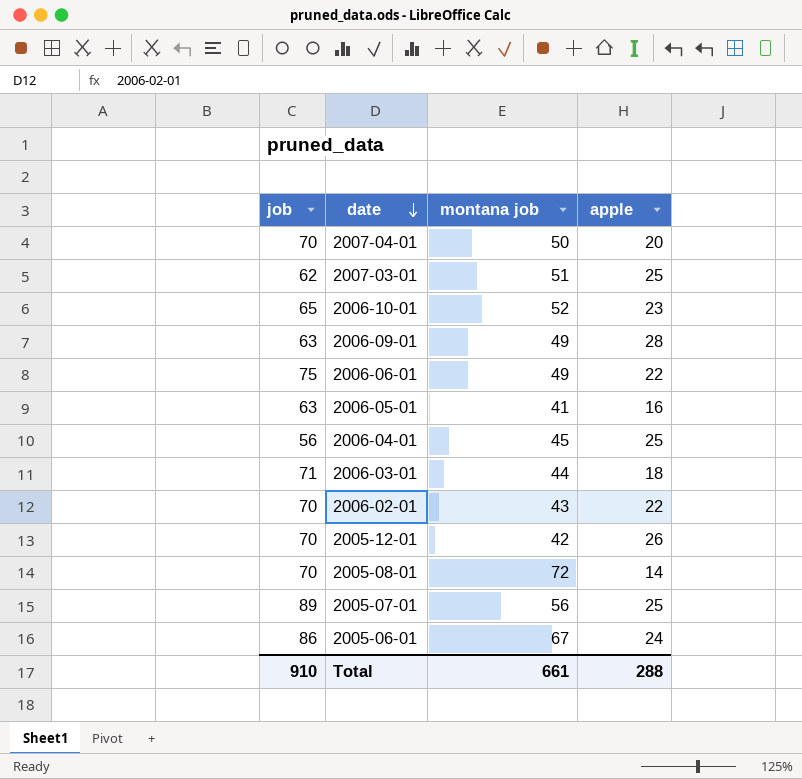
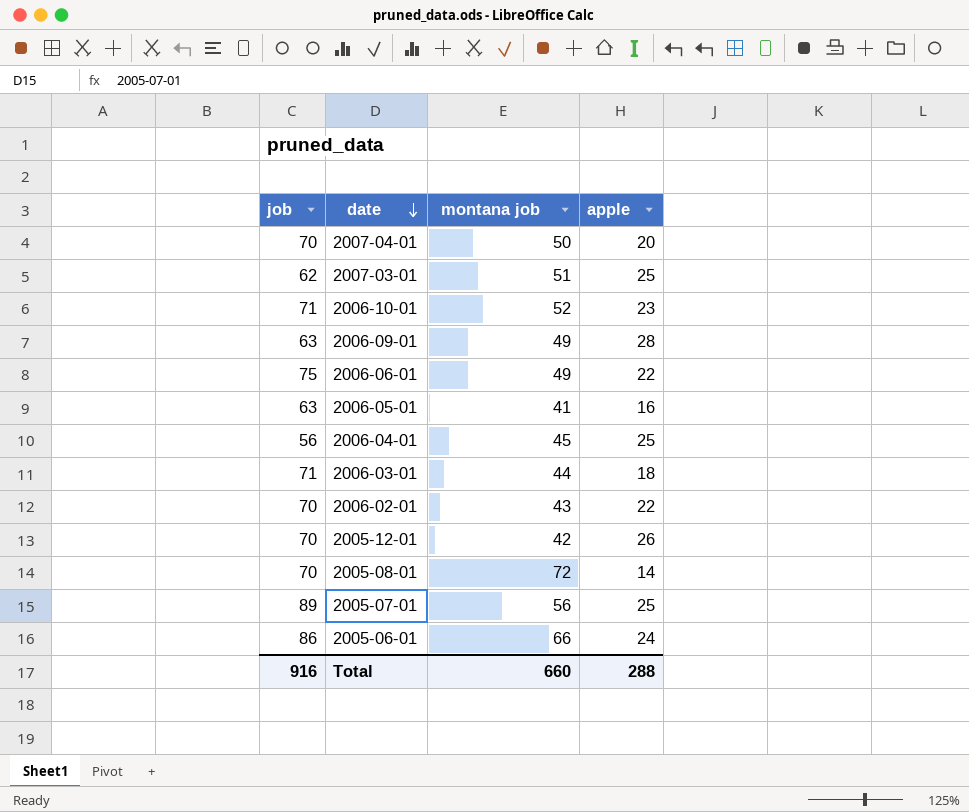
2006-10-01 | job: 65 -> 71
2005-06-01 | montana job: 67 -> 66
Total | job: 910 -> 916
Total | montana job: 661 -> 660

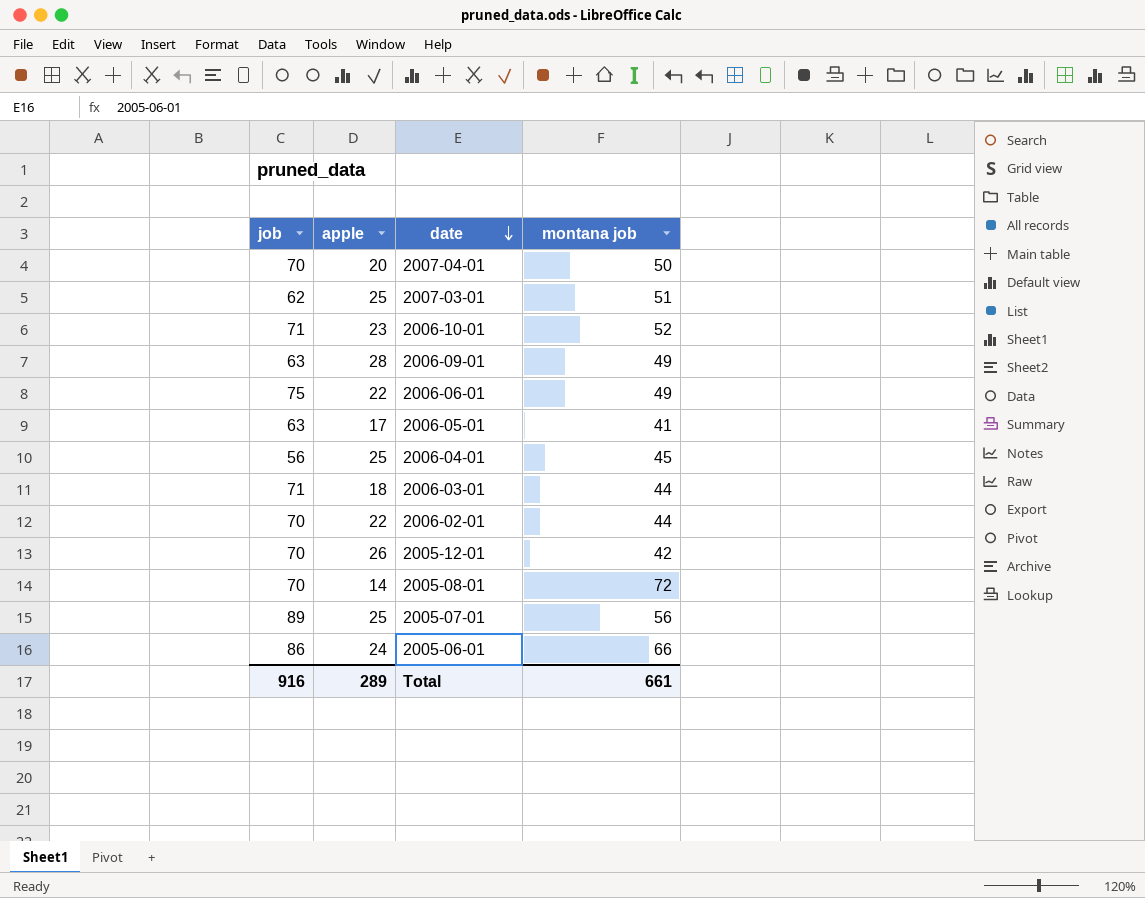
column apple | position: 4 -> 2
2006-05-01 | apple: 16 -> 17
2006-02-01 | montana job: 43 -> 44
Total | apple: 288 -> 289
Total | montana job: 660 -> 661

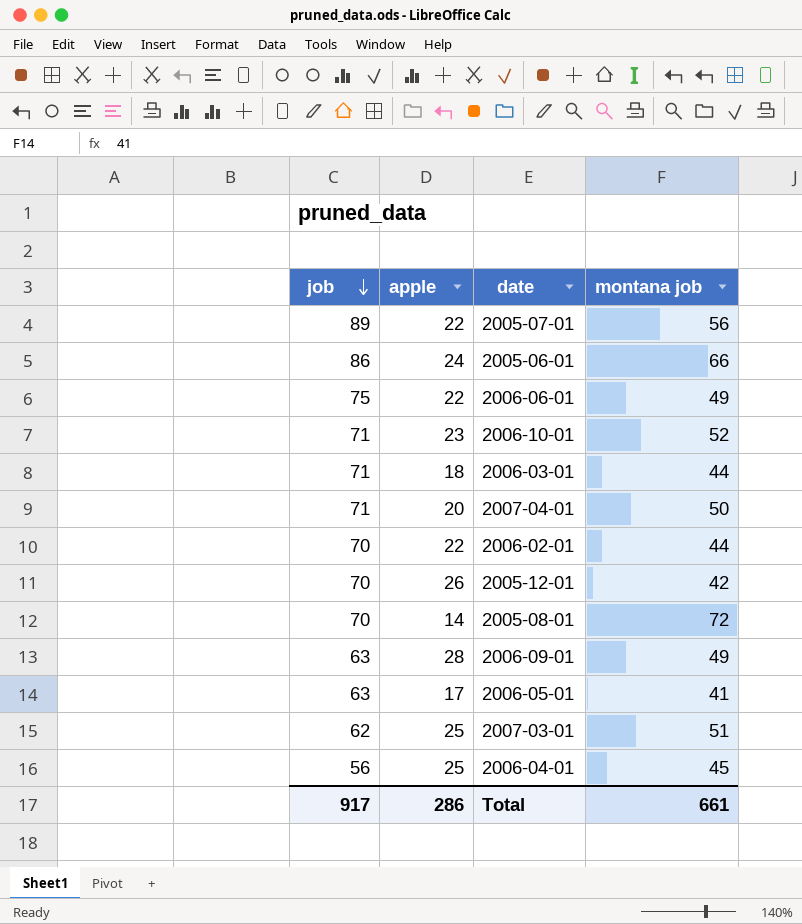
row order: date descending -> job descending
2005-07-01 | apple: 25 -> 22
2007-04-01 | job: 70 -> 71
Total | job: 916 -> 917
Total | apple: 289 -> 286

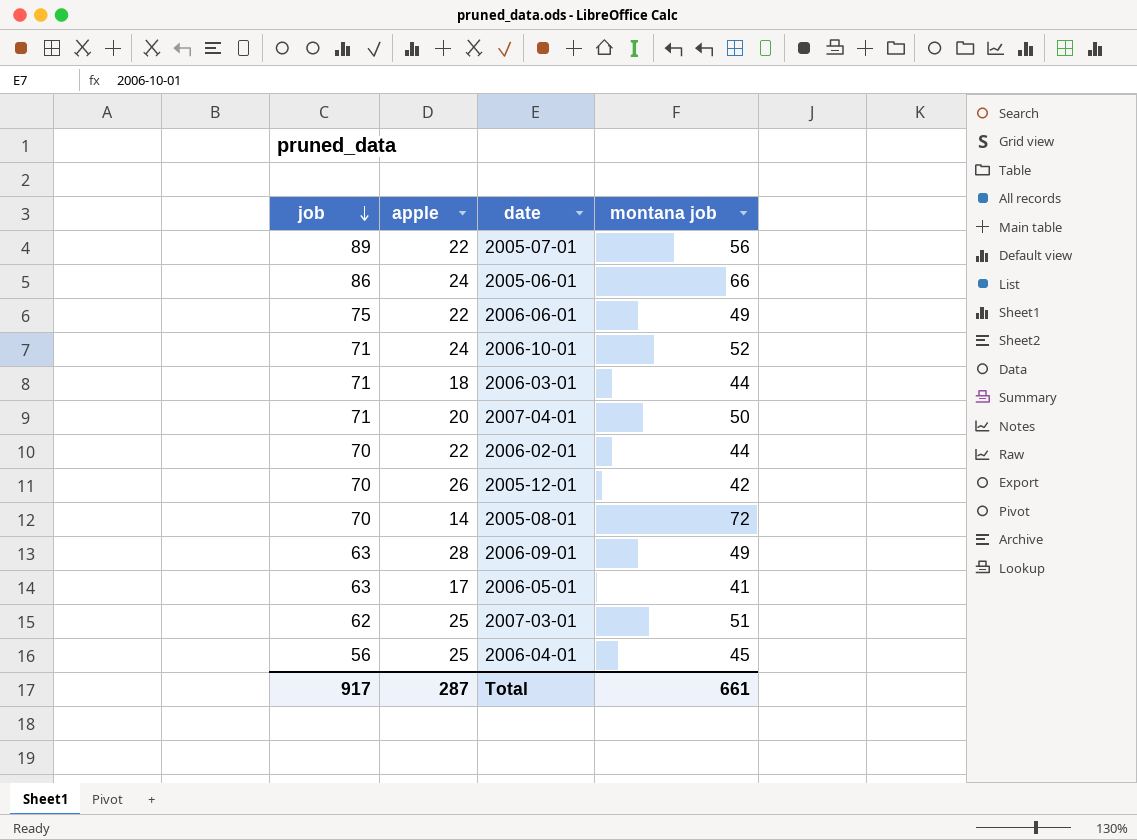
2006-10-01 | apple: 23 -> 24
Total | apple: 286 -> 287

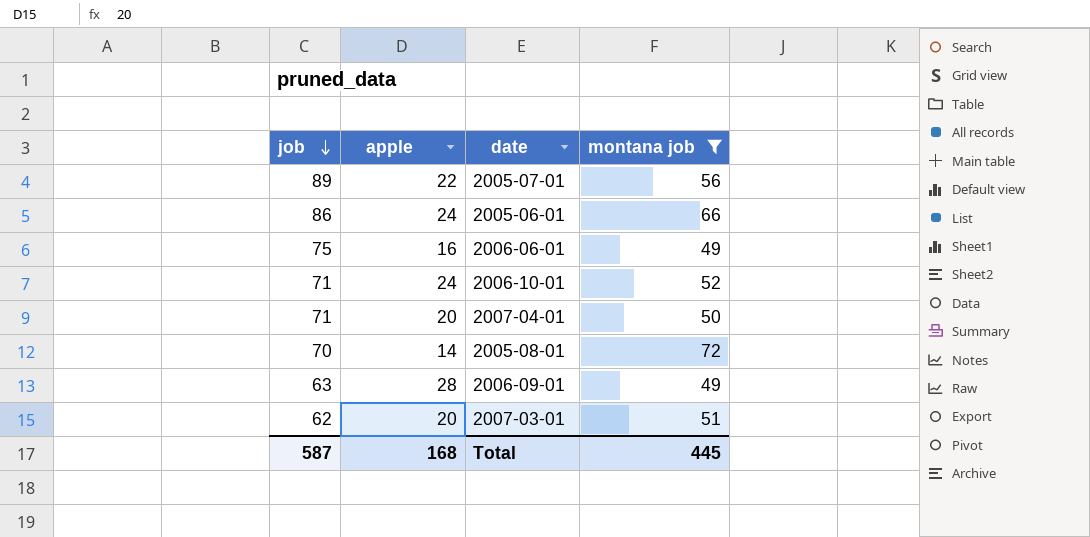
filter: none -> montana job >= 49
2006-06-01 | apple: 22 -> 16
2007-03-01 | apple: 25 -> 20
Total | job: 917 -> 587
Total | apple: 287 -> 168
Total | montana job: 661 -> 445

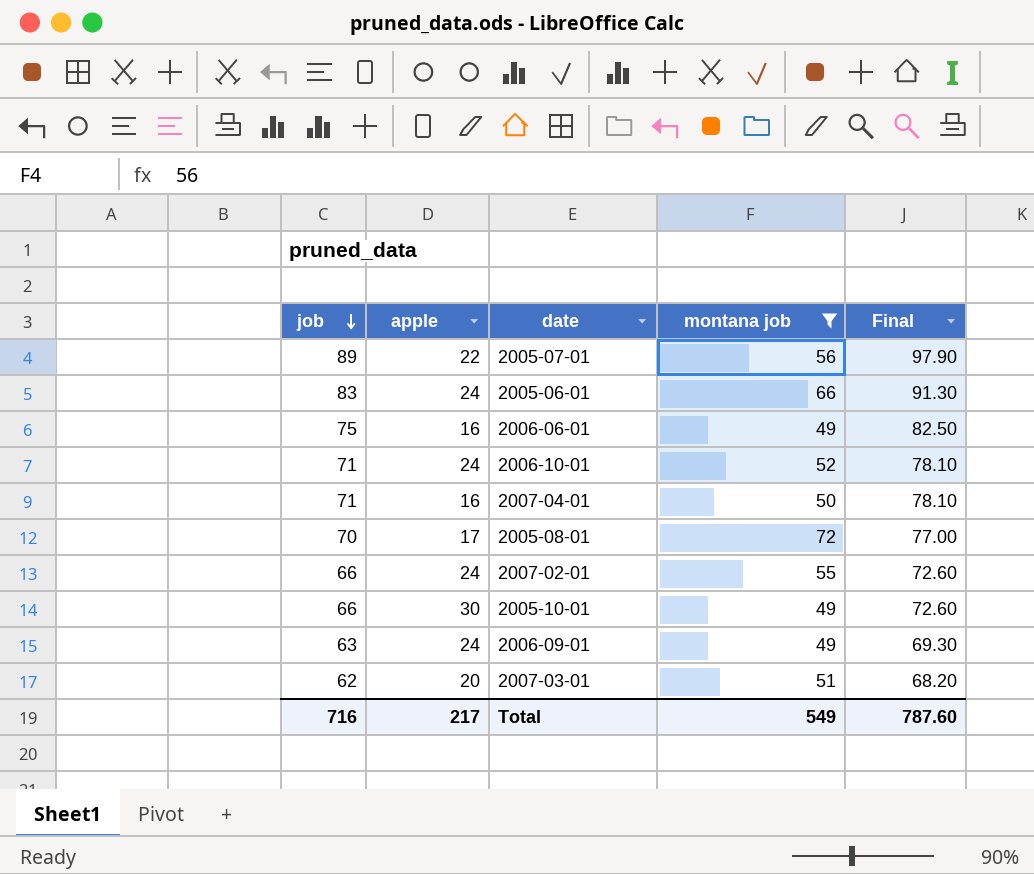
column Final | formula: none -> [job] * 1.1
2005-06-01 | job: 86 -> 83
2007-04-01 | apple: 20 -> 16
2005-08-01 | apple: 14 -> 17
row 2007-02-01: none -> 66 | 24 | 55 | 72.60
row 2005-10-01: none -> 66 | 30 | 49 | 72.60
2006-09-01 | apple: 28 -> 24
Total | job: 587 -> 716
Total | apple: 168 -> 217
Total | montana job: 445 -> 549

